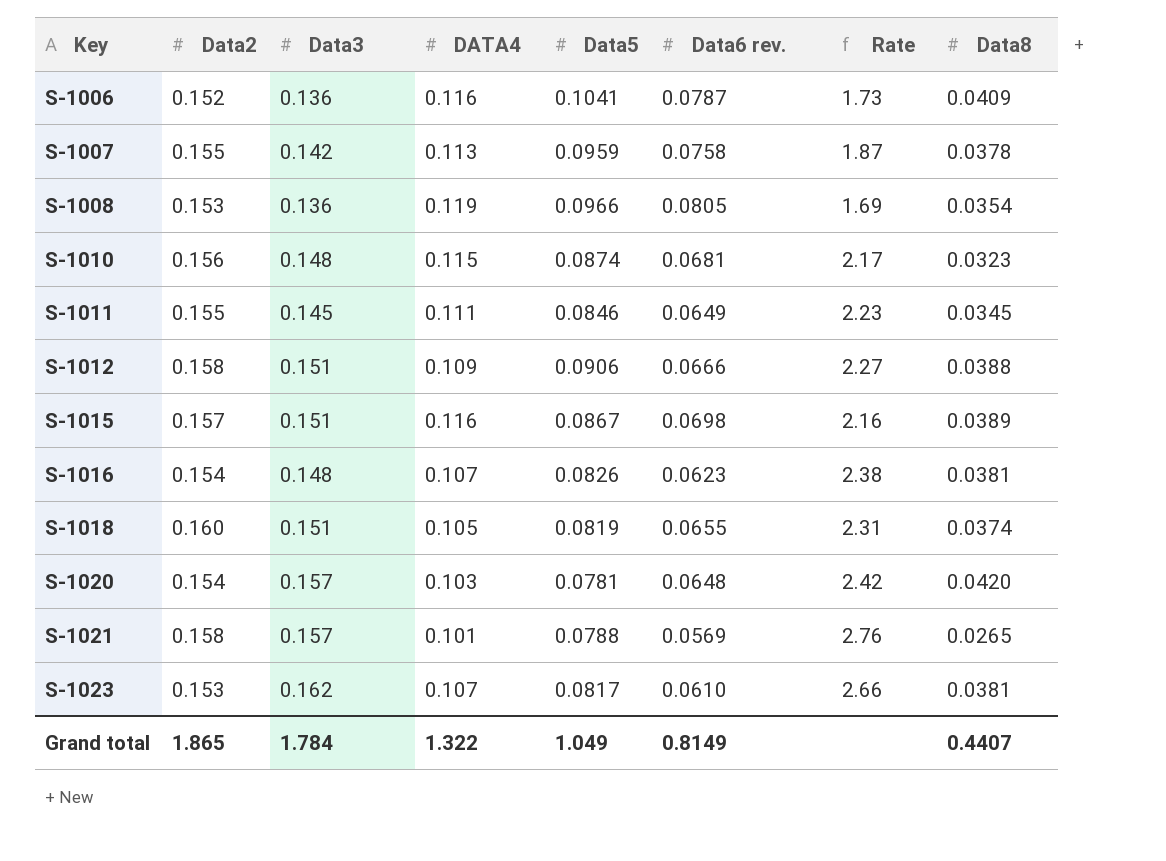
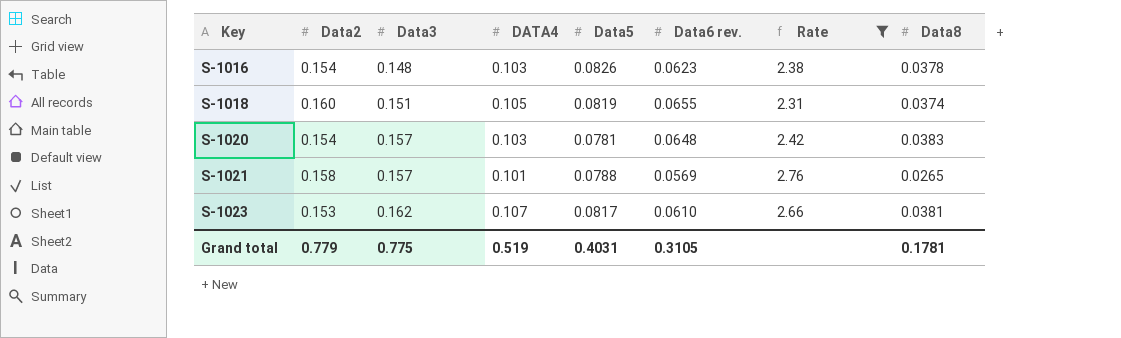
filter: none -> Rate >= 2.31
S-1016 | DATA4: 0.107 -> 0.103
S-1016 | Data8: 0.0381 -> 0.0378
S-1020 | Data8: 0.0420 -> 0.0383
Grand total | Data2: 1.865 -> 0.779
Grand total | Data3: 1.784 -> 0.775
Grand total | DATA4: 1.322 -> 0.519
Grand total | Data5: 1.049 -> 0.4031
Grand total | Data6 rev.: 0.8149 -> 0.3105
Grand total | Data8: 0.4407 -> 0.1781

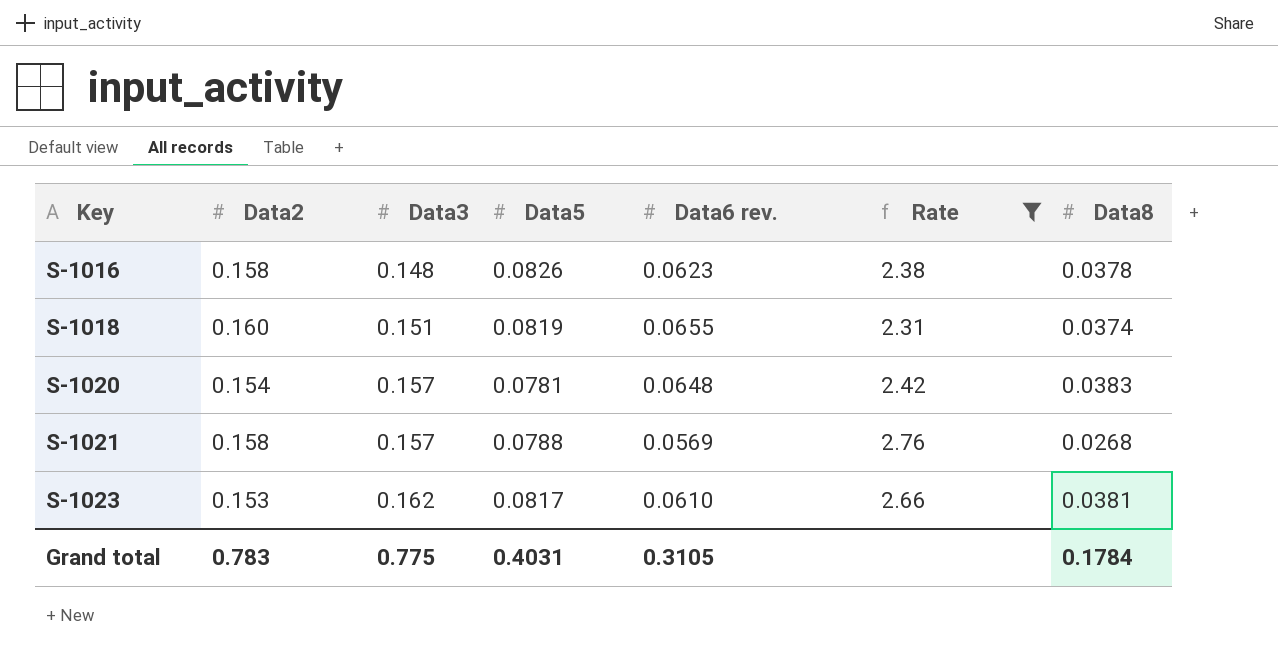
column DATA4 | position: 4 -> none
S-1016 | Data2: 0.154 -> 0.158
S-1021 | Data8: 0.0265 -> 0.0268
Grand total | Data2: 0.779 -> 0.783
Grand total | Data8: 0.1781 -> 0.1784

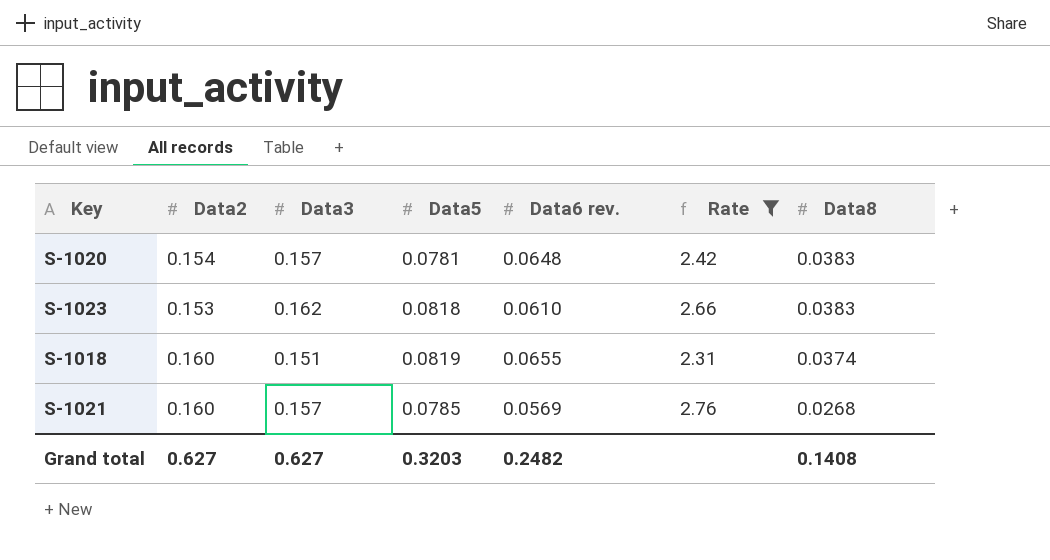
row order: Key ascending -> Data8 descending
row S-1016: 0.158 | 0.148 | 0.0826 | 0.0623 | 2.38 | 0.0378 -> none
S-1023 | Data5: 0.0817 -> 0.0818
S-1023 | Data8: 0.0381 -> 0.0383
S-1021 | Data2: 0.158 -> 0.160
S-1021 | Data5: 0.0788 -> 0.0785
Grand total | Data2: 0.783 -> 0.627
Grand total | Data3: 0.775 -> 0.627
Grand total | Data5: 0.4031 -> 0.3203
Grand total | Data6 rev.: 0.3105 -> 0.2482
Grand total | Data8: 0.1784 -> 0.1408

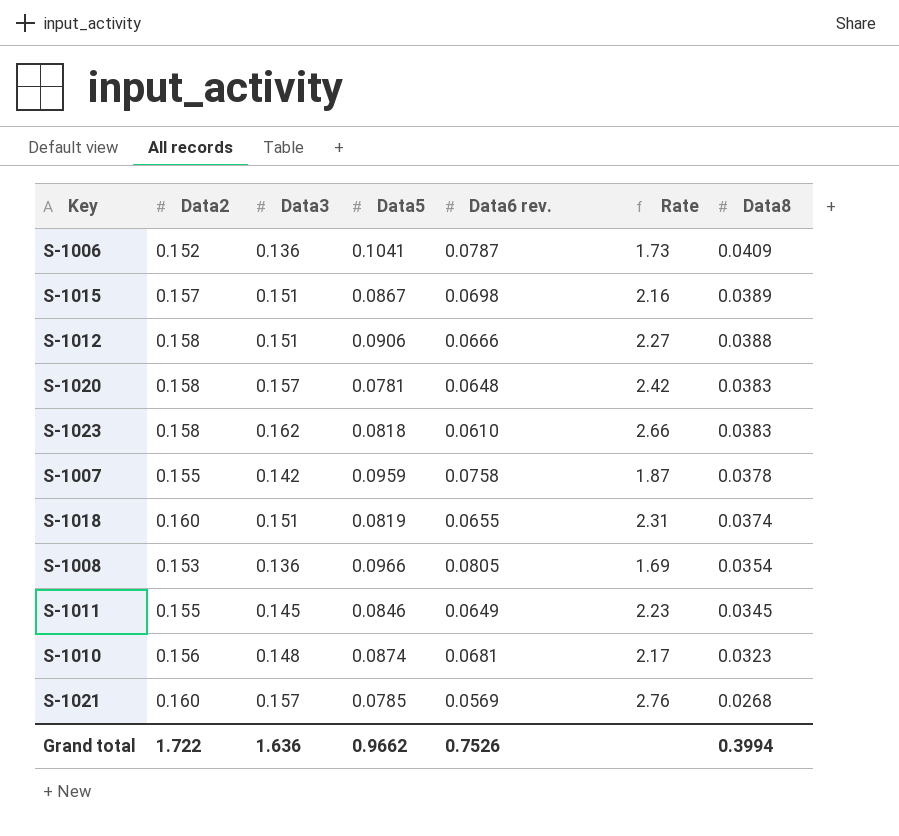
filter: Rate >= 2.31 -> none
S-1020 | Data2: 0.154 -> 0.158
S-1023 | Data2: 0.153 -> 0.158
Grand total | Data2: 0.627 -> 1.722
Grand total | Data3: 0.627 -> 1.636
Grand total | Data5: 0.3203 -> 0.9662
Grand total | Data6 rev.: 0.2482 -> 0.7526
Grand total | Data8: 0.1408 -> 0.3994

